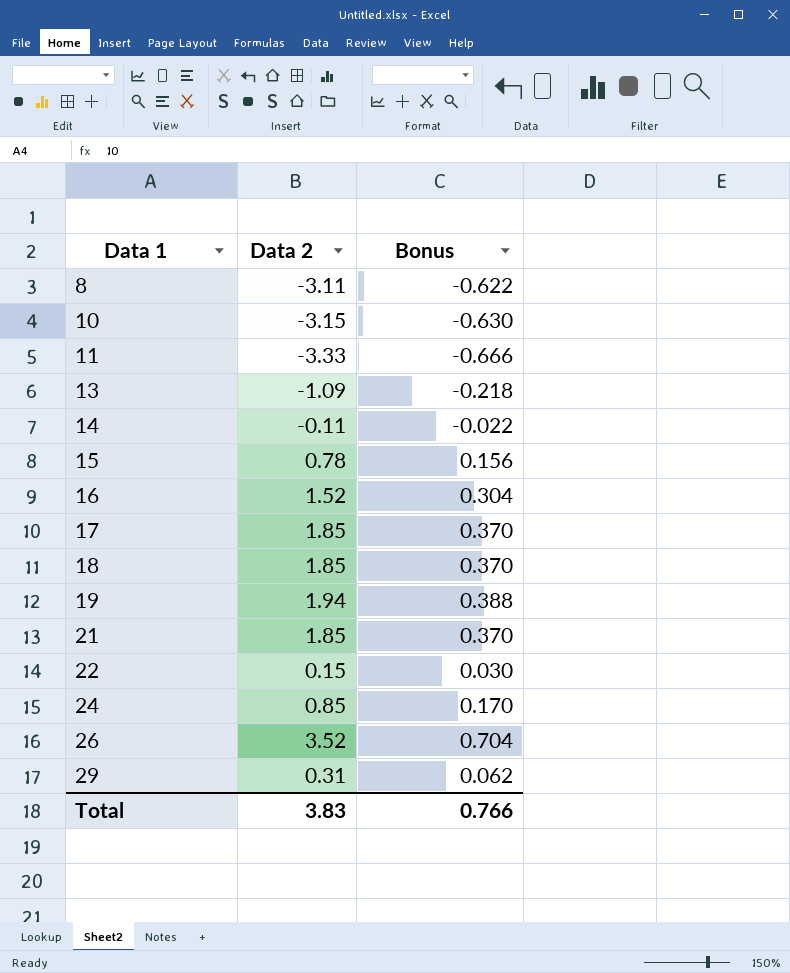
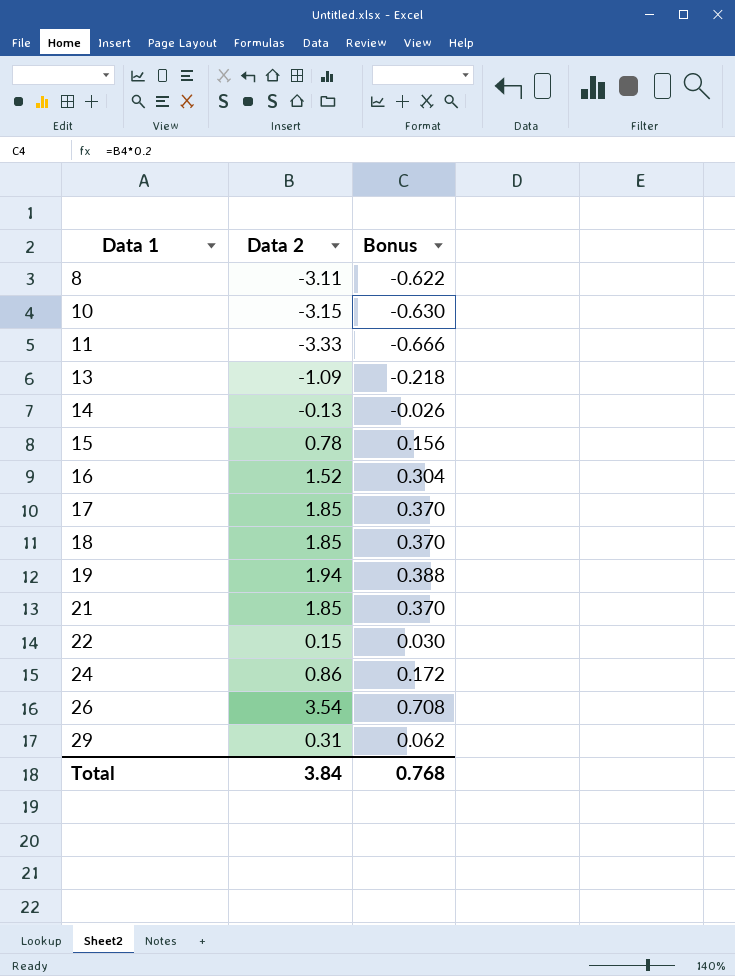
14 | Data 2: -0.11 -> -0.13
14 | Bonus: -0.022 -> -0.026
24 | Data 2: 0.85 -> 0.86
24 | Bonus: 0.170 -> 0.172
26 | Data 2: 3.52 -> 3.54
26 | Bonus: 0.704 -> 0.708
Total | Data 2: 3.83 -> 3.84
Total | Bonus: 0.766 -> 0.768

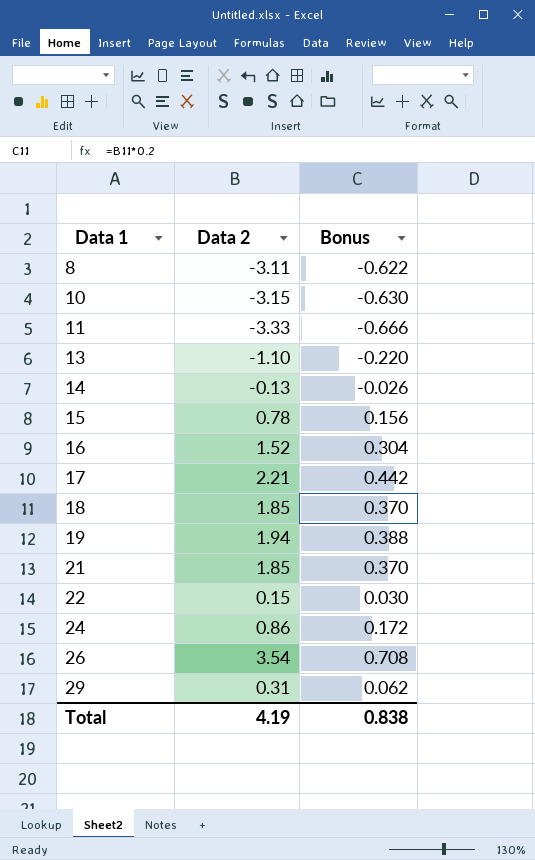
13 | Data 2: -1.09 -> -1.10
13 | Bonus: -0.218 -> -0.220
17 | Data 2: 1.85 -> 2.21
17 | Bonus: 0.370 -> 0.442
Total | Data 2: 3.84 -> 4.19
Total | Bonus: 0.768 -> 0.838

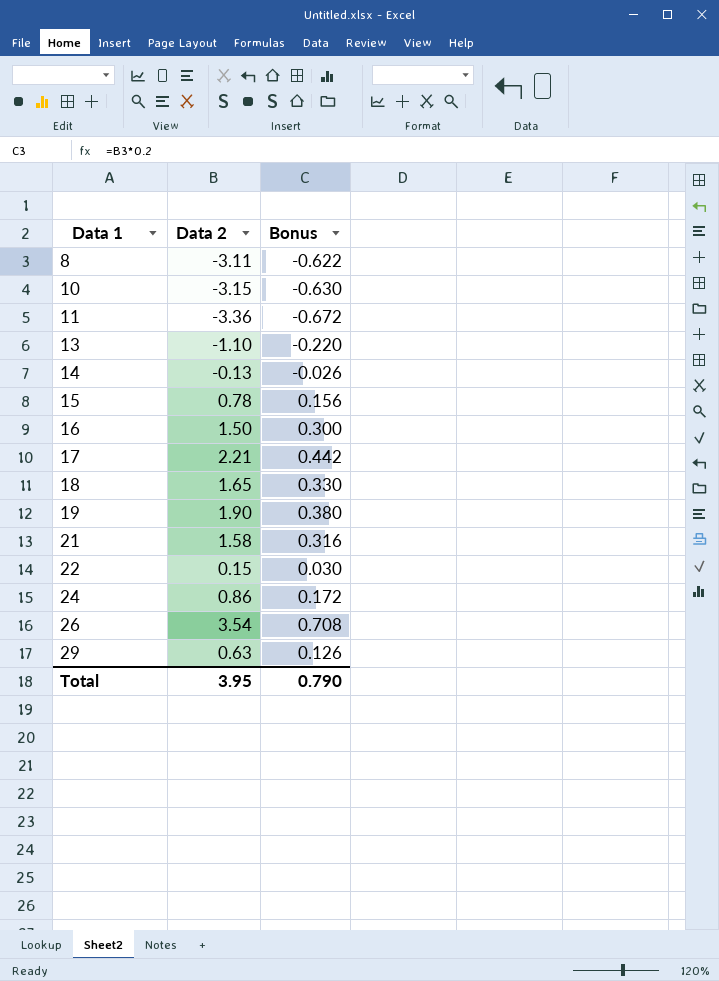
11 | Data 2: -3.33 -> -3.36
11 | Bonus: -0.666 -> -0.672
16 | Data 2: 1.52 -> 1.50
16 | Bonus: 0.304 -> 0.300
18 | Data 2: 1.85 -> 1.65
18 | Bonus: 0.370 -> 0.330
19 | Data 2: 1.94 -> 1.90
19 | Bonus: 0.388 -> 0.380
21 | Data 2: 1.85 -> 1.58
21 | Bonus: 0.370 -> 0.316
29 | Data 2: 0.31 -> 0.63
29 | Bonus: 0.062 -> 0.126
Total | Data 2: 4.19 -> 3.95
Total | Bonus: 0.838 -> 0.790

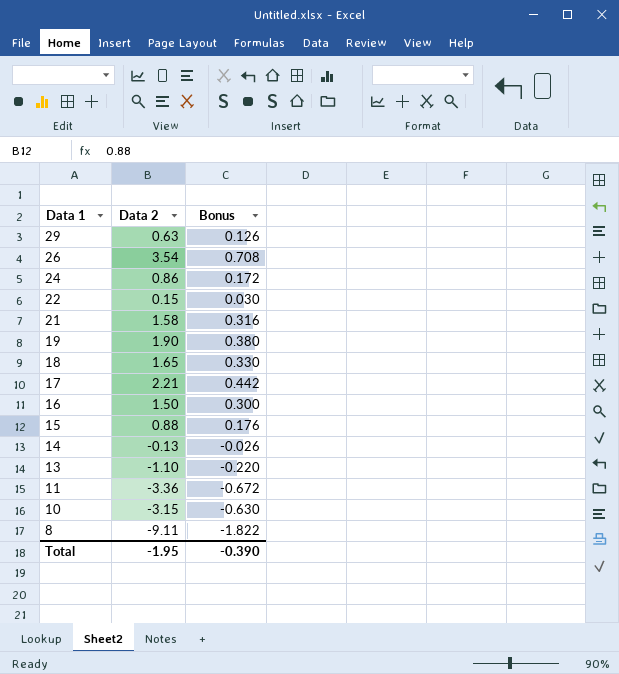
row order: Data 1 ascending -> Data 1 descending
15 | Data 2: 0.78 -> 0.88
15 | Bonus: 0.156 -> 0.176
8 | Data 2: -3.11 -> -9.11
8 | Bonus: -0.622 -> -1.822
Total | Data 2: 3.95 -> -1.95
Total | Bonus: 0.790 -> -0.390

